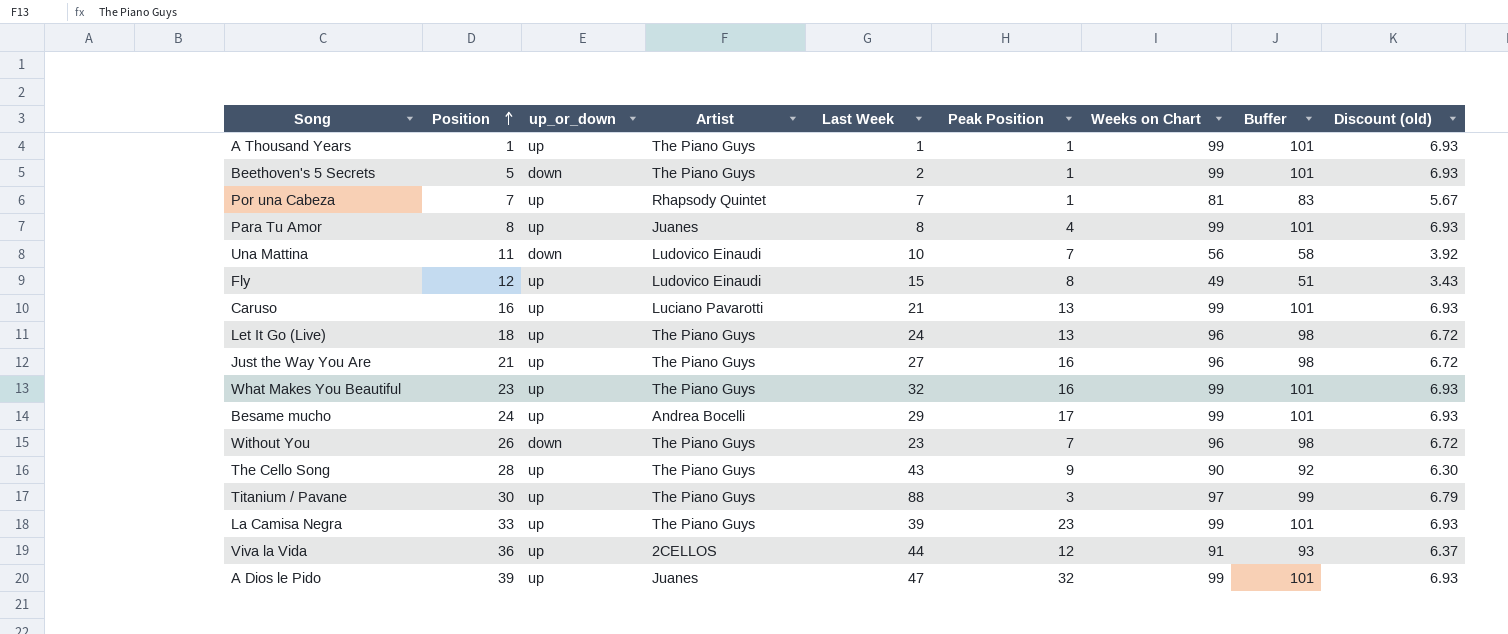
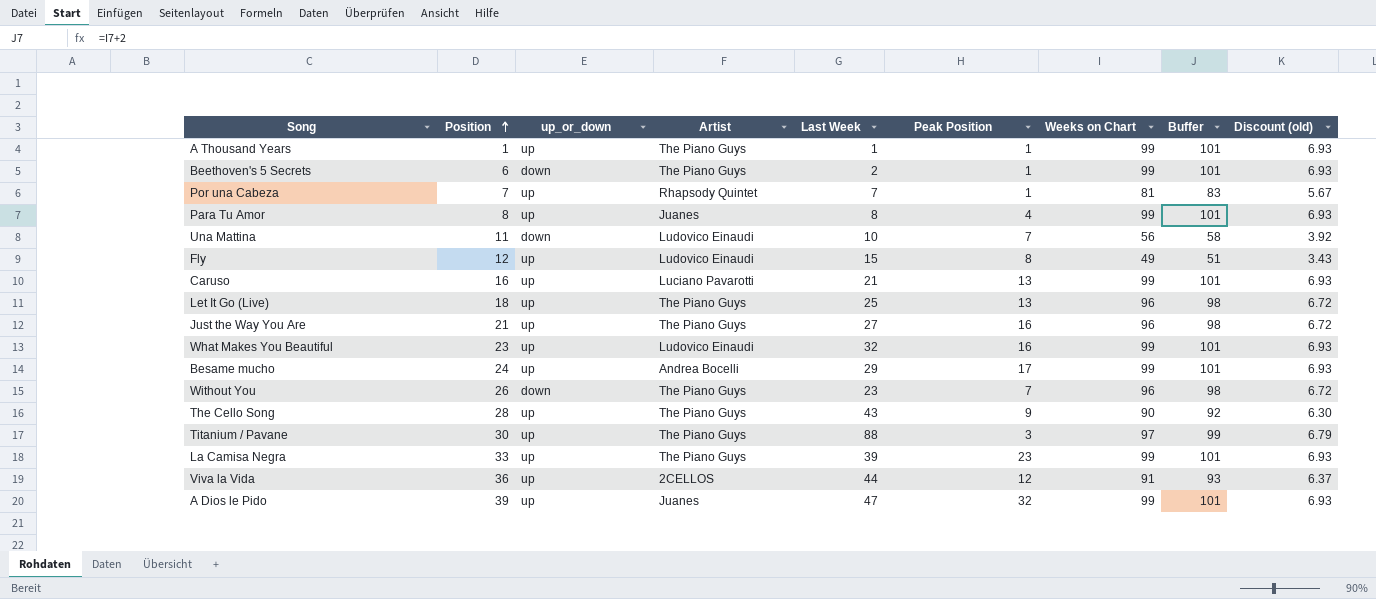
Beethoven's 5 Secrets | Position: 5 -> 6
Let It Go (Live) | Last Week: 24 -> 25
What Makes You Beautiful | Artist: The Piano Guys -> Ludovico Einaudi

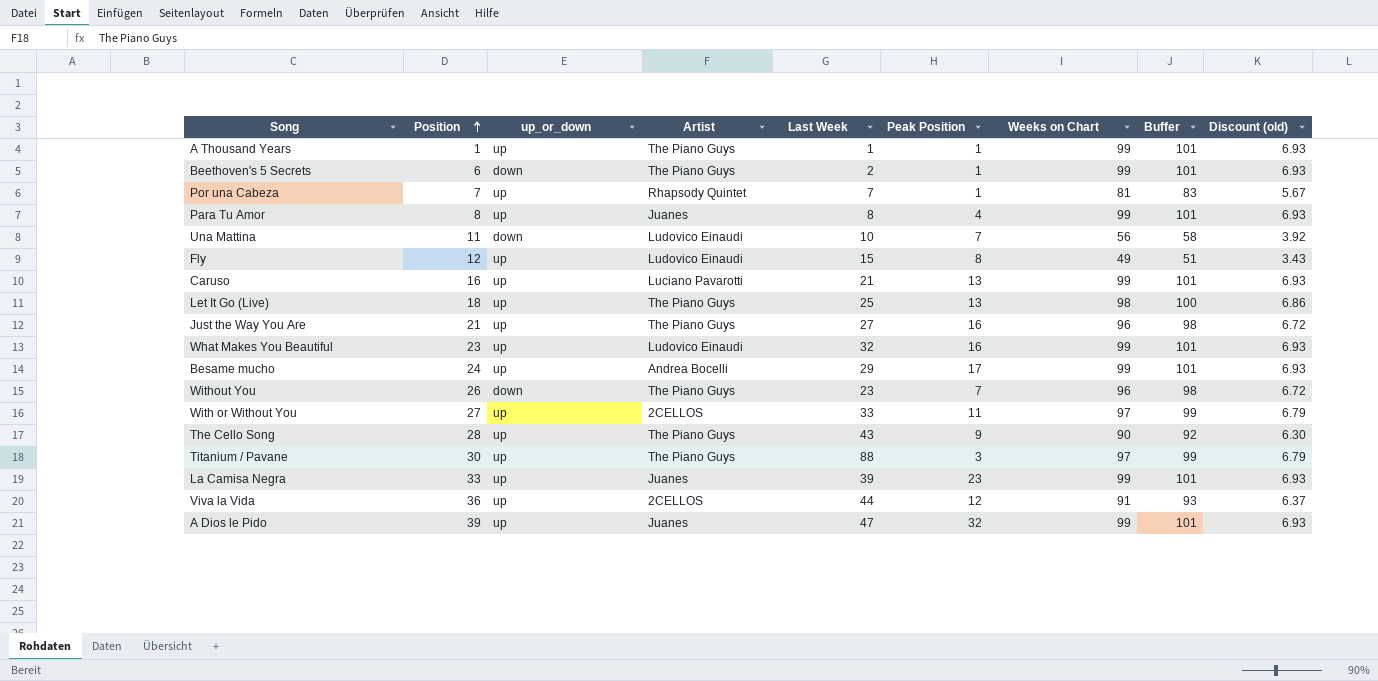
Let It Go (Live) | Weeks on Chart: 96 -> 98
Let It Go (Live) | Buffer: 98 -> 100
Let It Go (Live) | Discount (old): 6.72 -> 6.86
row With or Without You: none -> 27 | up | 2CELLOS | 33 | 11 | 97 | 99 | 6.79
La Camisa Negra | Artist: The Piano Guys -> Juanes

